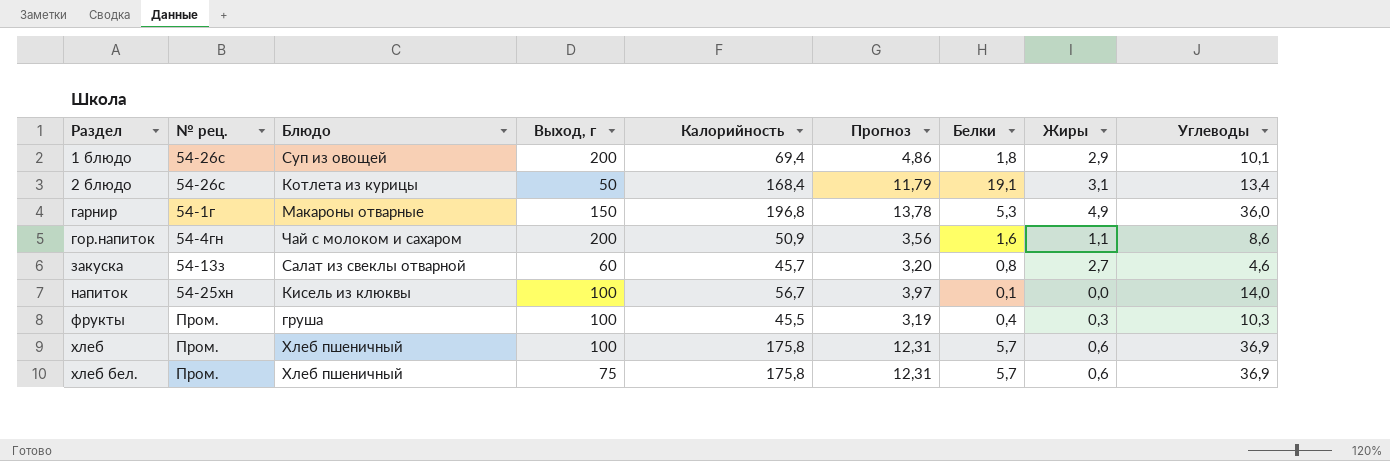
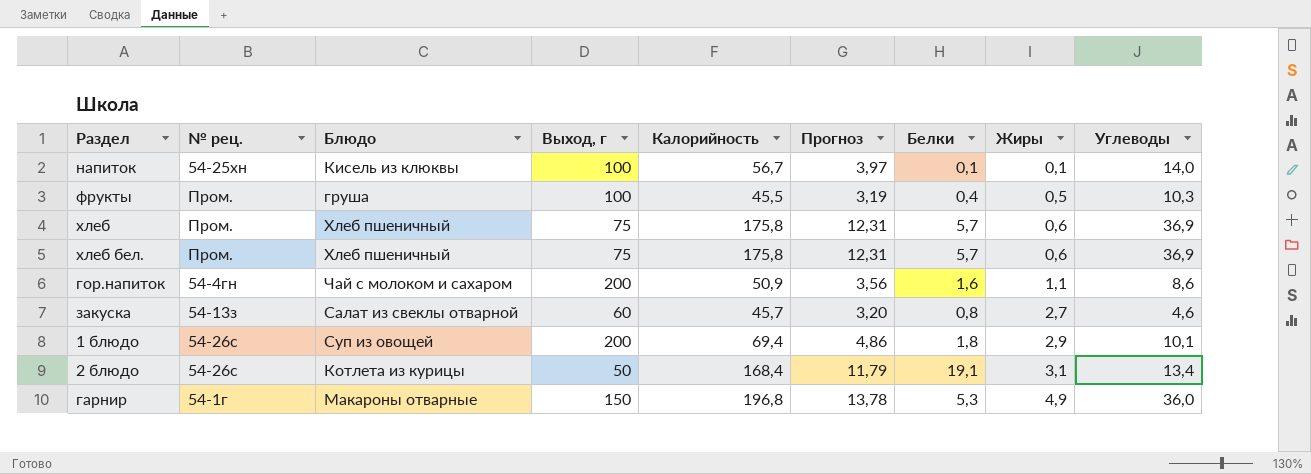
row order: Раздел ascending -> Жиры ascending
напиток | Жиры: 0,0 -> 0,1
фрукты | Жиры: 0,3 -> 0,5
хлеб | Выход, г: 100 -> 75

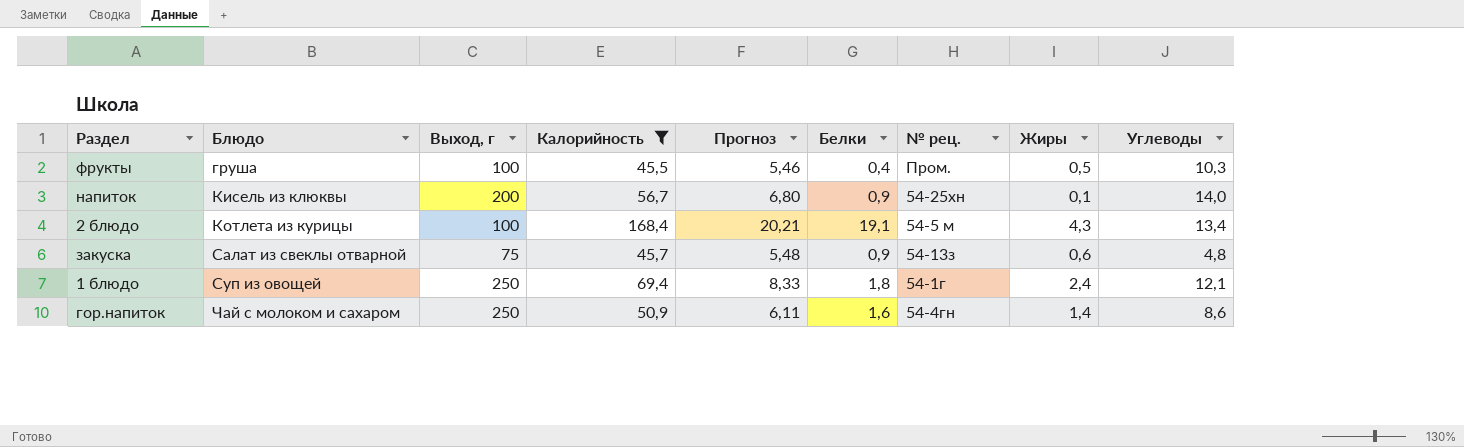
filter: none -> Калорийность <= 168,4
row order: Жиры ascending -> Блюдо ascending
column Прогноз | formula: [Калорийность] * 0,07 -> [Калорийность] * 0,12
column № рец. | position: 2 -> 7
напиток | Выход, г: 100 -> 200
напиток | Белки: 0,1 -> 0,9
2 блюдо | Выход, г: 50 -> 100
2 блюдо | № рец.: 54-26с -> 54-5 м
2 блюдо | Жиры: 3,1 -> 4,3
закуска | Выход, г: 60 -> 75
закуска | Белки: 0,8 -> 0,9
закуска | Жиры: 2,7 -> 0,6
закуска | Углеводы: 4,6 -> 4,8
1 блюдо | Выход, г: 200 -> 250
1 блюдо | № рец.: 54-26с -> 54-1г
1 блюдо | Жиры: 2,9 -> 2,4
1 блюдо | Углеводы: 10,1 -> 12,1
гор.напиток | Выход, г: 200 -> 250
гор.напиток | Жиры: 1,1 -> 1,4

